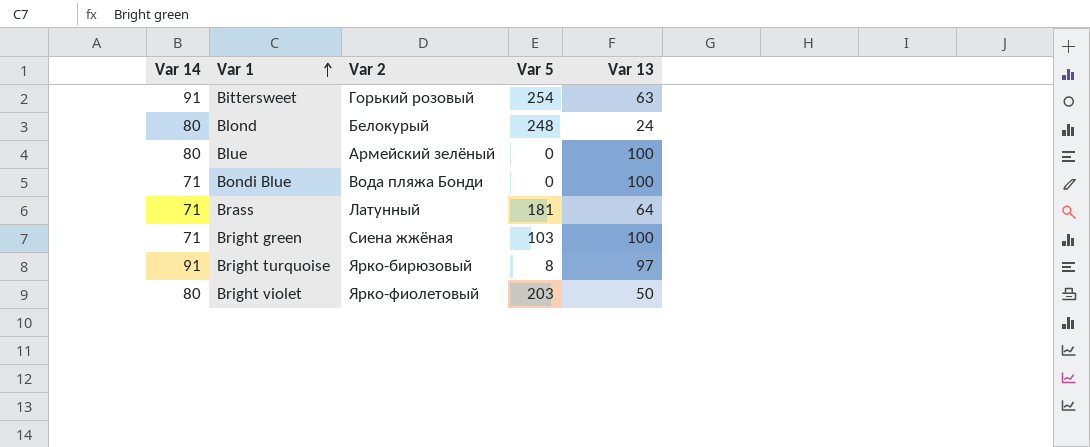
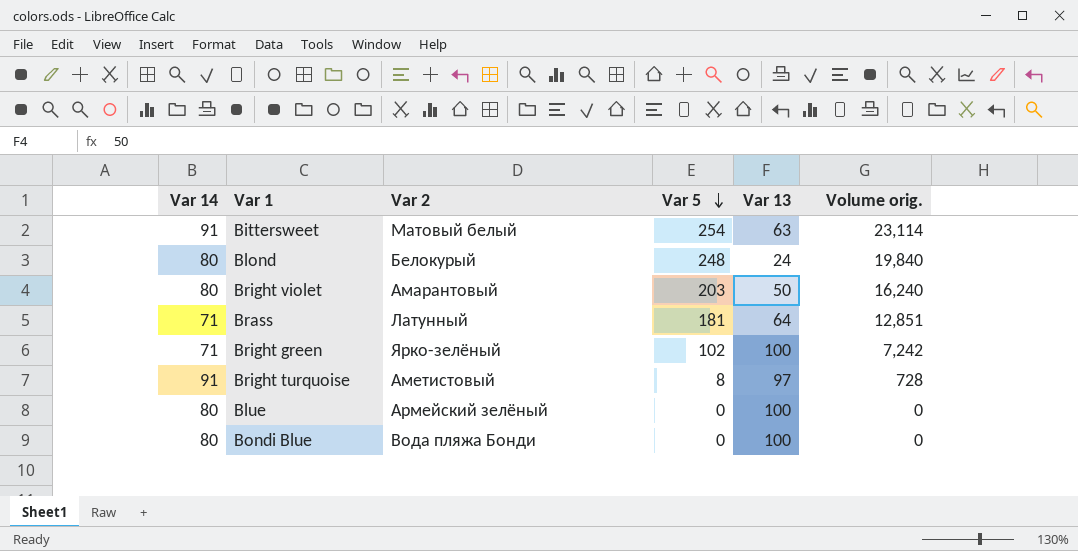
row order: Var 1 ascending -> Var 5 descending
column Volume orig. | formula: none -> [Var 14] * [Var 5]
Bittersweet | Var 2: Горький розовый -> Матовый белый
Bright violet | Var 2: Ярко-фиолетовый -> Амарантовый
Bright green | Var 2: Сиена жжёная -> Ярко-зелёный
Bright green | Var 5: 103 -> 102
Bright turquoise | Var 2: Ярко-бирюзовый -> Аметистовый
Bondi Blue | Var 14: 71 -> 80

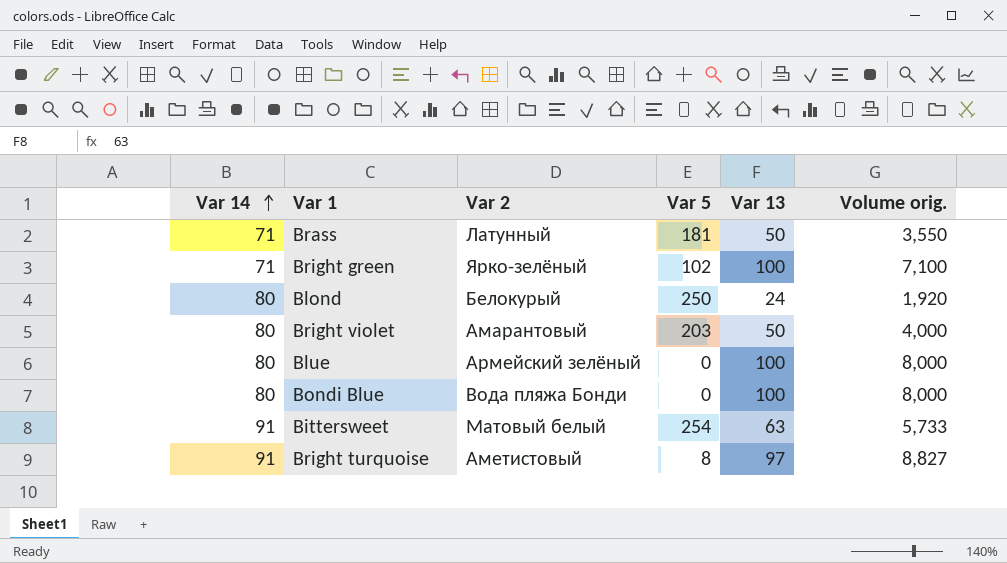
row order: Var 5 descending -> Var 14 ascending
column Volume orig. | formula: [Var 14] * [Var 5] -> [Var 14] * [Var 13]
Brass | Var 13: 64 -> 50
Blond | Var 5: 248 -> 250

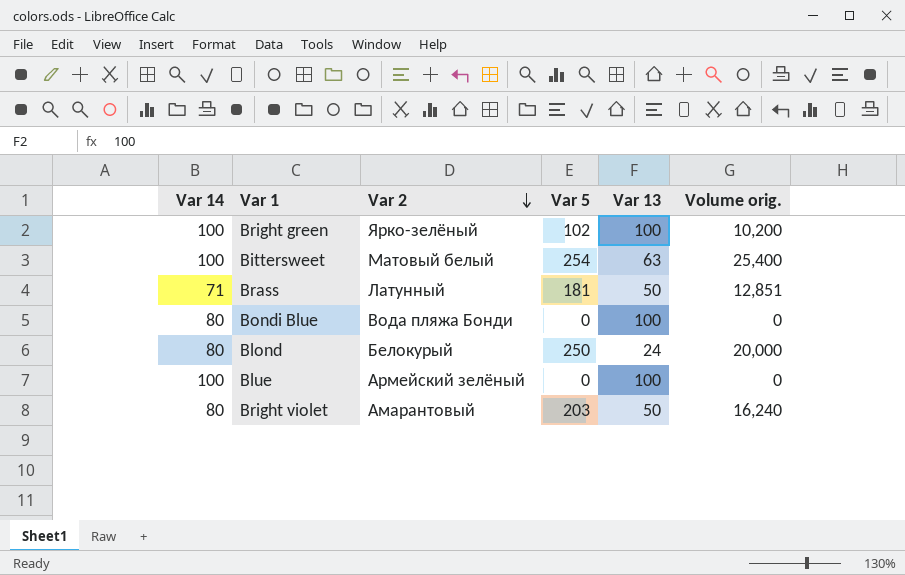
row order: Var 14 ascending -> Var 2 descending
column Volume orig. | formula: [Var 14] * [Var 13] -> [Var 14] * [Var 5]
row Bright turquoise: 91 | Аметистовый | 8 | 97 | 8,827 -> none
Bright green | Var 14: 71 -> 100
Bittersweet | Var 14: 91 -> 100
Blue | Var 14: 80 -> 100

